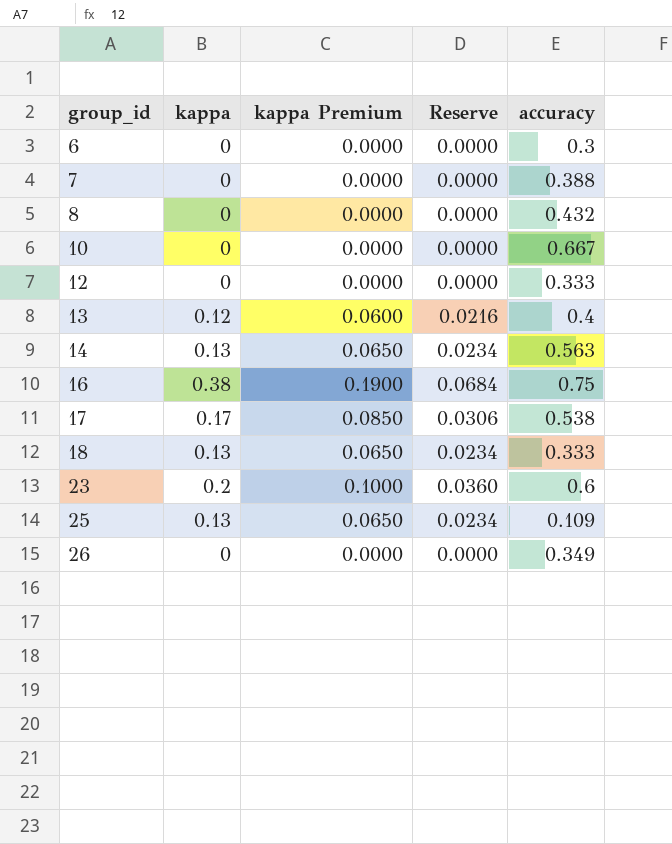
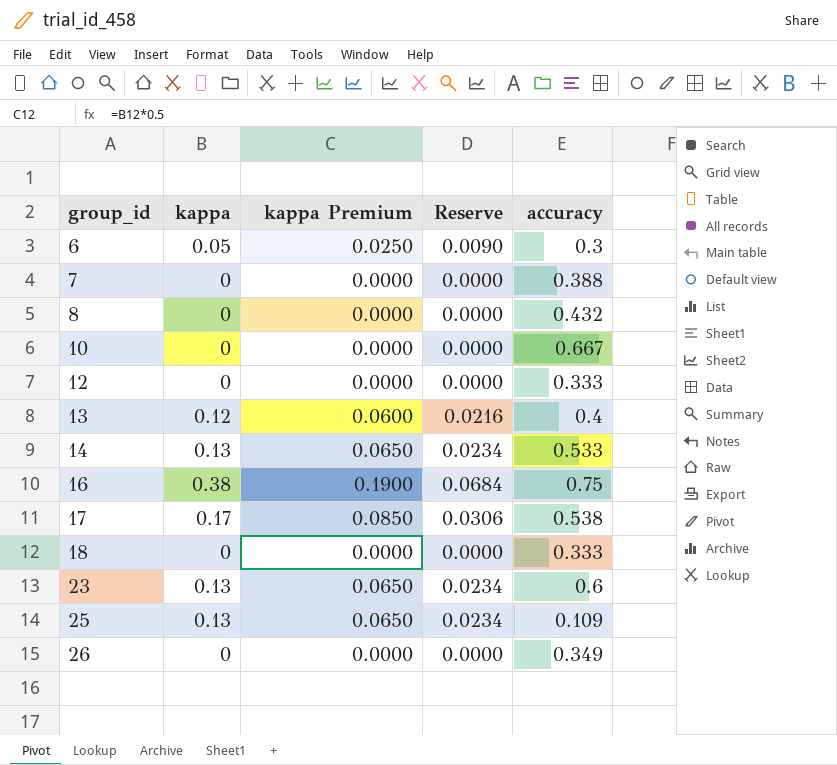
6 | kappa: 0 -> 0.05
6 | kappa Premium: 0.0000 -> 0.0250
6 | Reserve: 0.0000 -> 0.0090
14 | accuracy: 0.563 -> 0.533
18 | kappa: 0.13 -> 0
18 | kappa Premium: 0.0650 -> 0.0000
18 | Reserve: 0.0234 -> 0.0000
23 | kappa: 0.2 -> 0.13
23 | kappa Premium: 0.1000 -> 0.0650
23 | Reserve: 0.0360 -> 0.0234

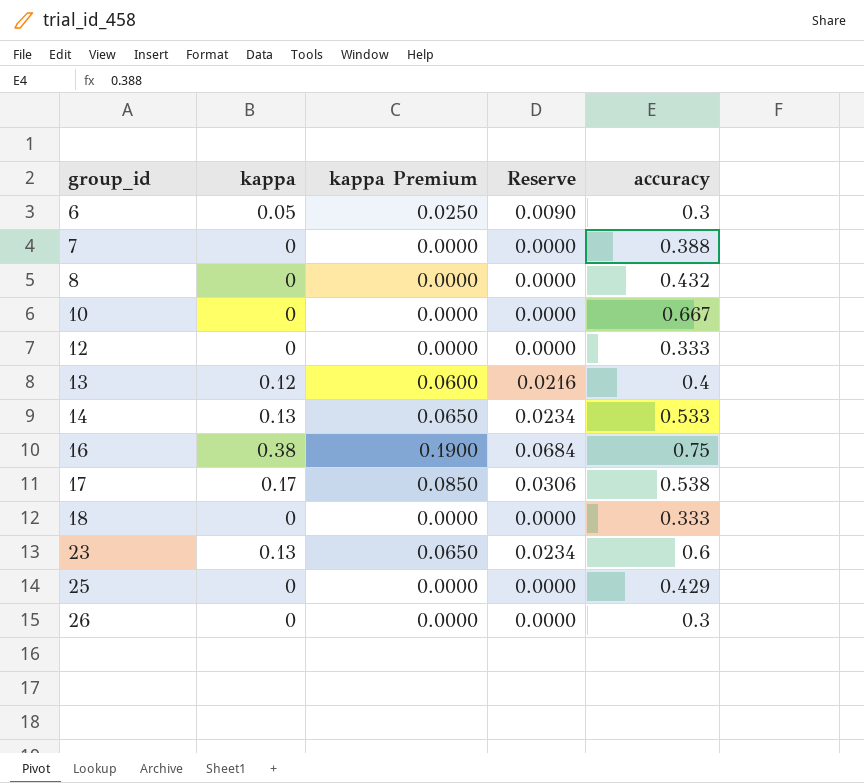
25 | kappa: 0.13 -> 0
25 | kappa Premium: 0.0650 -> 0.0000
25 | Reserve: 0.0234 -> 0.0000
25 | accuracy: 0.109 -> 0.429
26 | accuracy: 0.349 -> 0.3

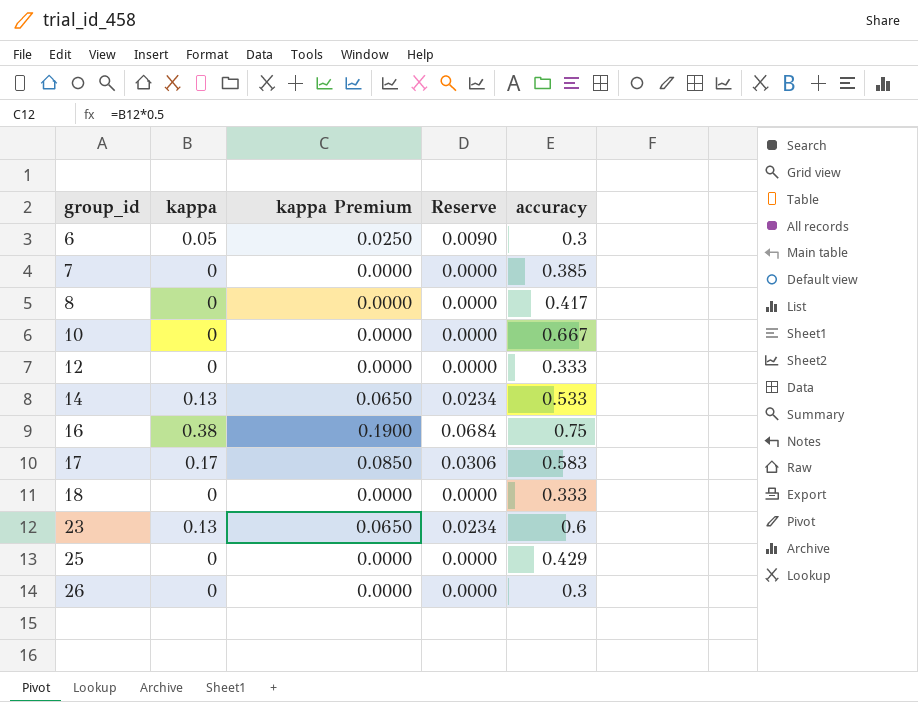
row 13: 0.12 | 0.0600 | 0.0216 | 0.4 -> none
7 | accuracy: 0.388 -> 0.385
8 | accuracy: 0.432 -> 0.417
17 | accuracy: 0.538 -> 0.583

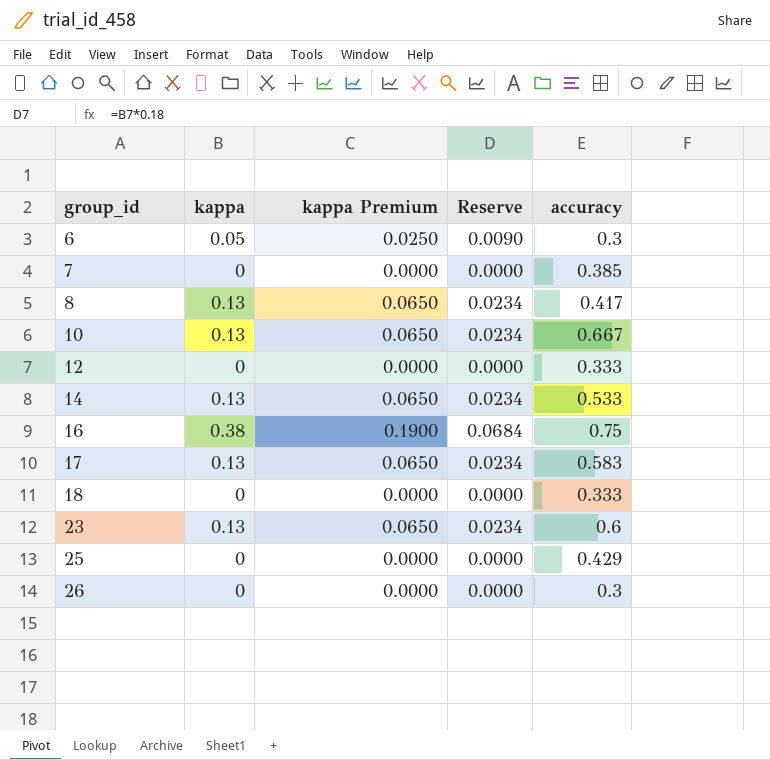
8 | kappa: 0 -> 0.13
8 | kappa Premium: 0.0000 -> 0.0650
8 | Reserve: 0.0000 -> 0.0234
10 | kappa: 0 -> 0.13
10 | kappa Premium: 0.0000 -> 0.0650
10 | Reserve: 0.0000 -> 0.0234
17 | kappa: 0.17 -> 0.13
17 | kappa Premium: 0.0850 -> 0.0650
17 | Reserve: 0.0306 -> 0.0234

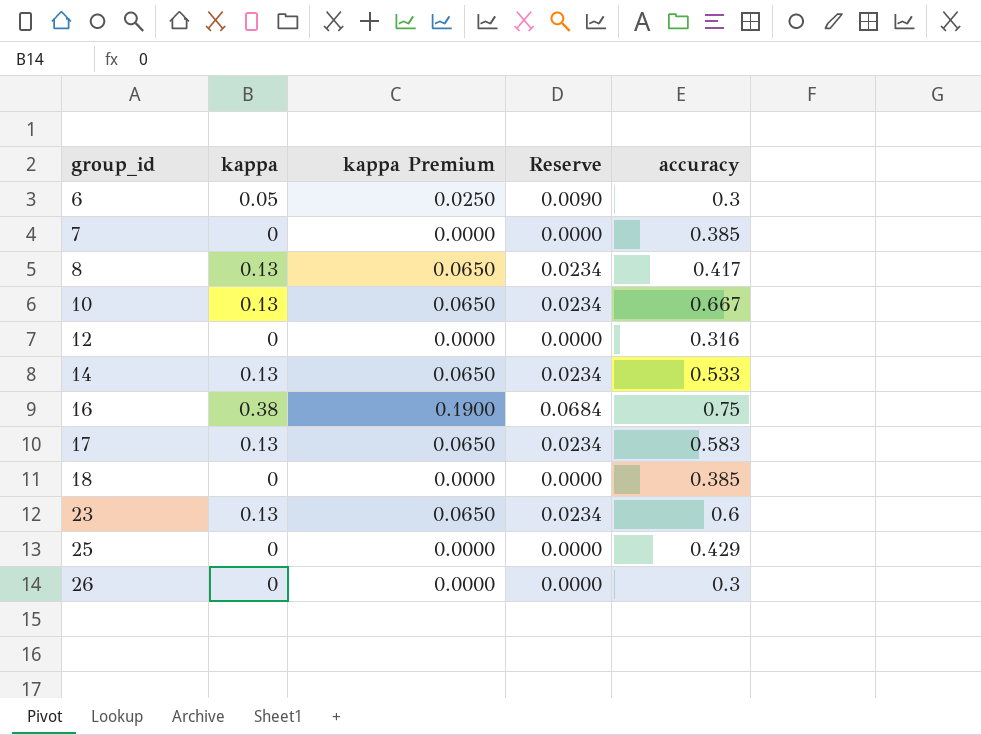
12 | accuracy: 0.333 -> 0.316
18 | accuracy: 0.333 -> 0.385

